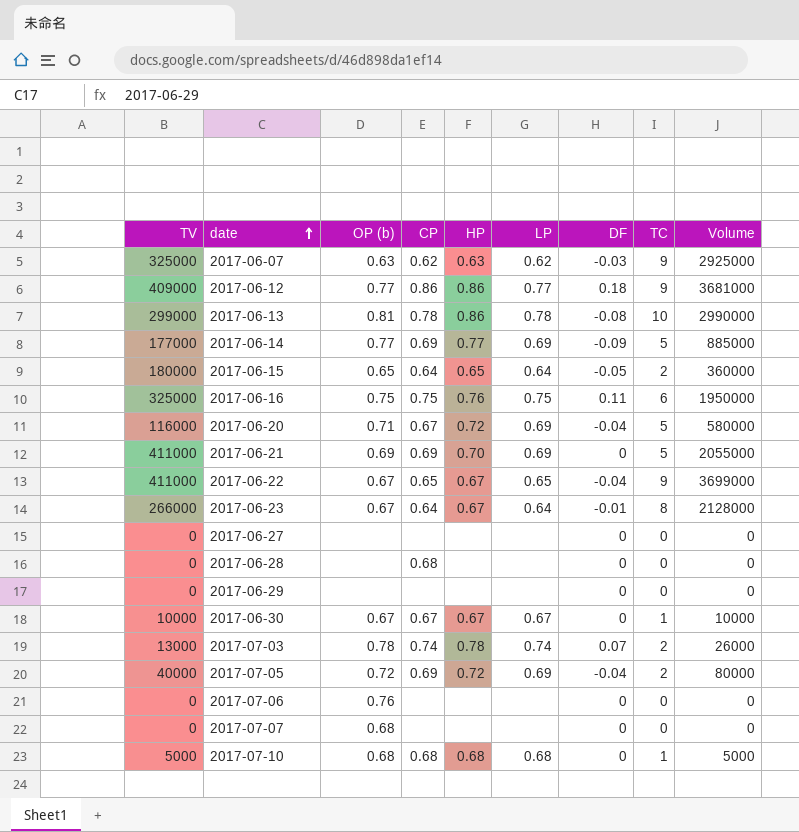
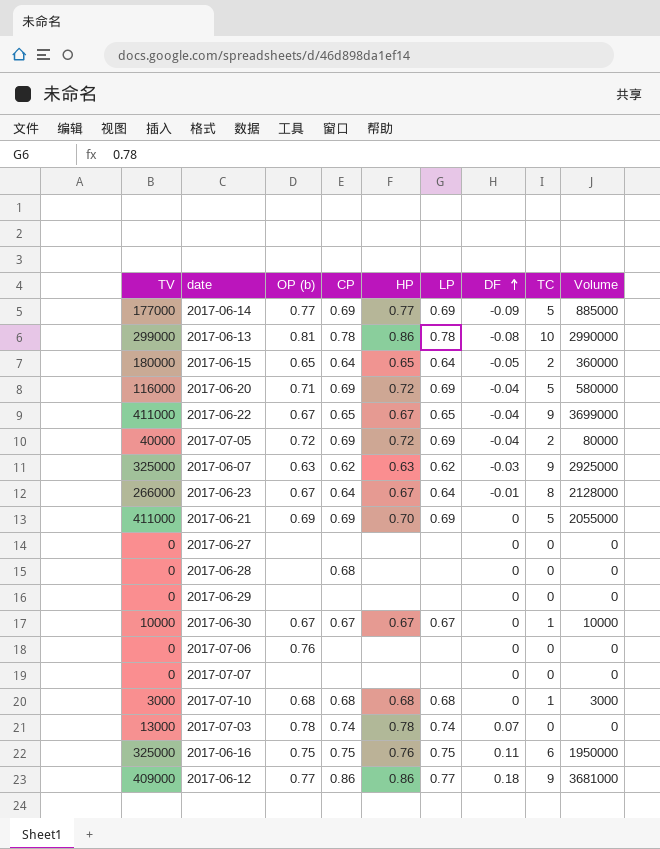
row order: date ascending -> DF ascending
2017-06-20 | CP: 0.67 -> 0.69
2017-07-07 | OP (b): 0.68 -> none
2017-07-10 | TV: 5000 -> 3000
2017-07-10 | Volume: 5000 -> 3000
2017-07-03 | TC: 2 -> 0
2017-07-03 | Volume: 26000 -> 0

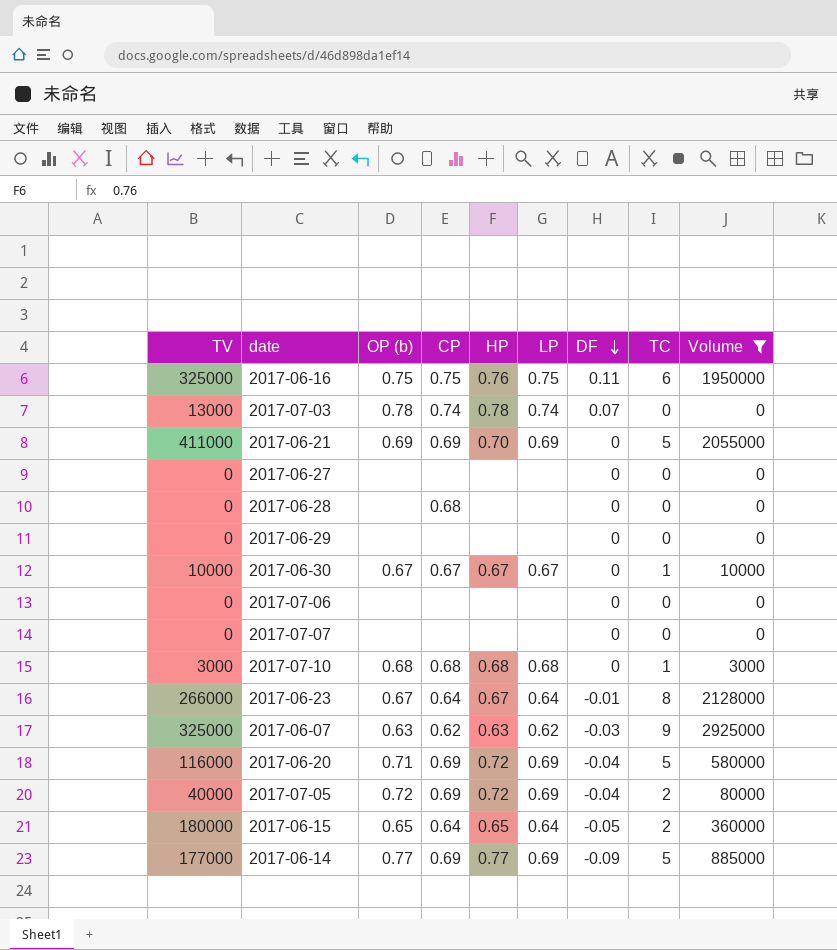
filter: none -> Volume <= 2925000
row order: DF ascending -> DF descending
2017-07-06 | OP (b): 0.76 -> none

